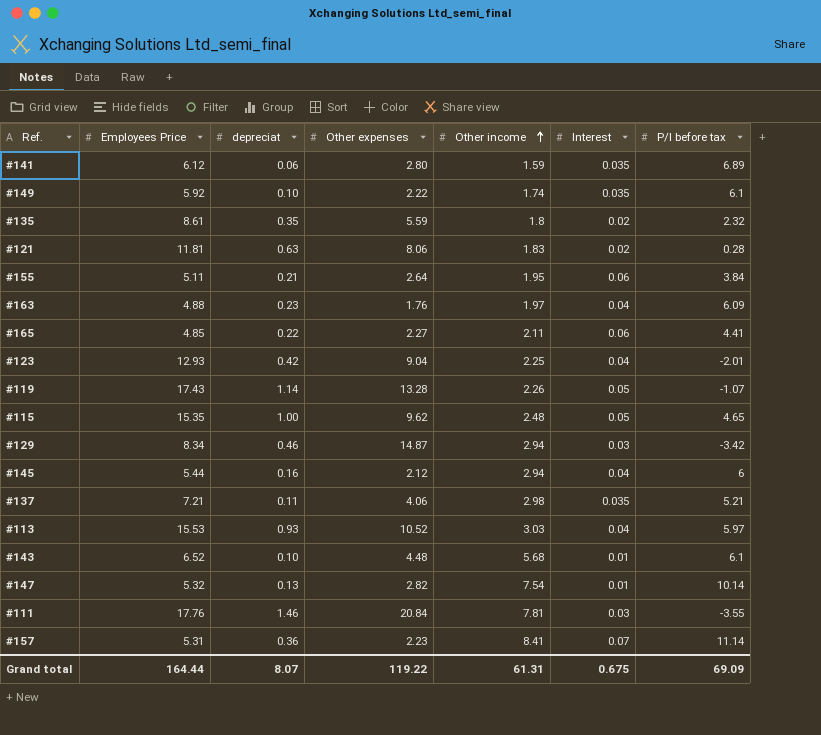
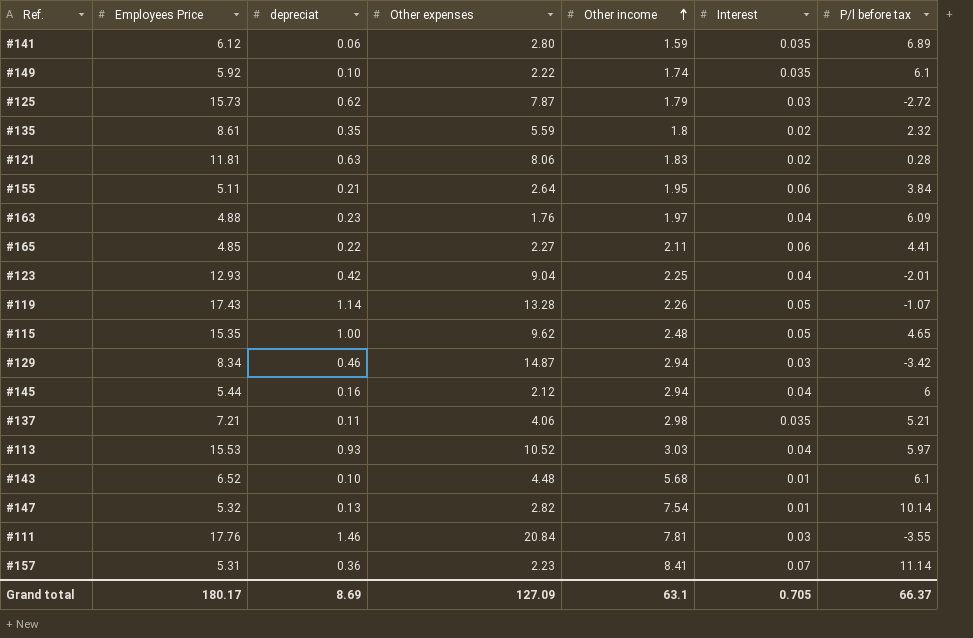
row #125: none -> 15.73 | 0.62 | 7.87 | 1.79 | 0.03 | -2.72
Grand total | Employees Price: 164.44 -> 180.17
Grand total | depreciat: 8.07 -> 8.69
Grand total | Other expenses: 119.22 -> 127.09
Grand total | Other income: 61.31 -> 63.1
Grand total | Interest: 0.675 -> 0.705
Grand total | P/l before tax: 69.09 -> 66.37

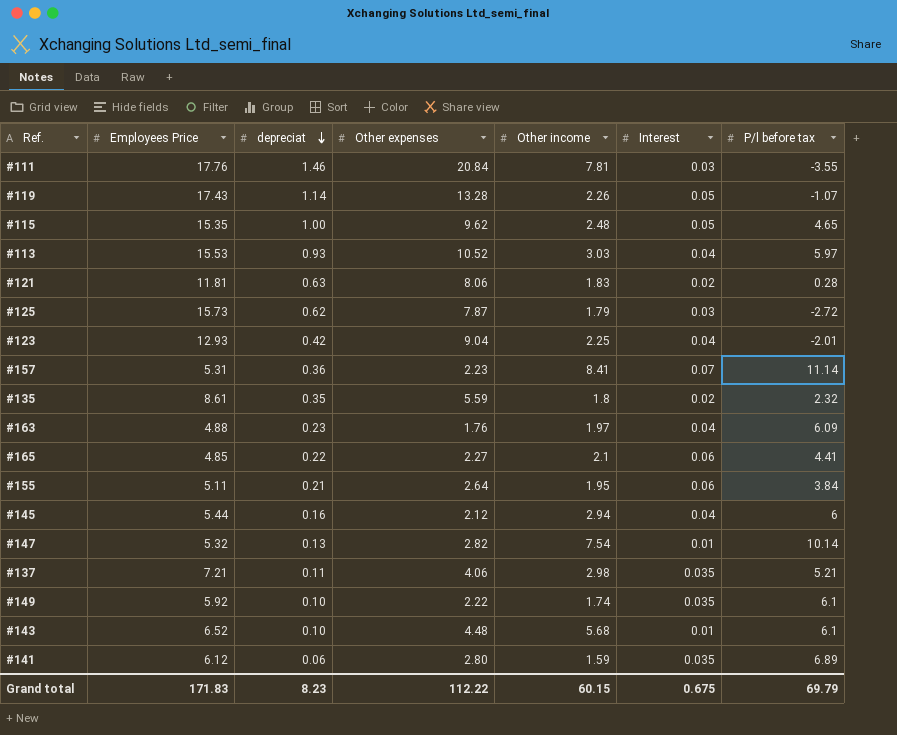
row order: Other income ascending -> depreciat descending
row #129: 8.34 | 0.46 | 14.87 | 2.94 | 0.03 | -3.42 -> none
#165 | Other income: 2.11 -> 2.1
Grand total | Employees Price: 180.17 -> 171.83
Grand total | depreciat: 8.69 -> 8.23
Grand total | Other expenses: 127.09 -> 112.22
Grand total | Other income: 63.1 -> 60.15
Grand total | Interest: 0.705 -> 0.675
Grand total | P/l before tax: 66.37 -> 69.79

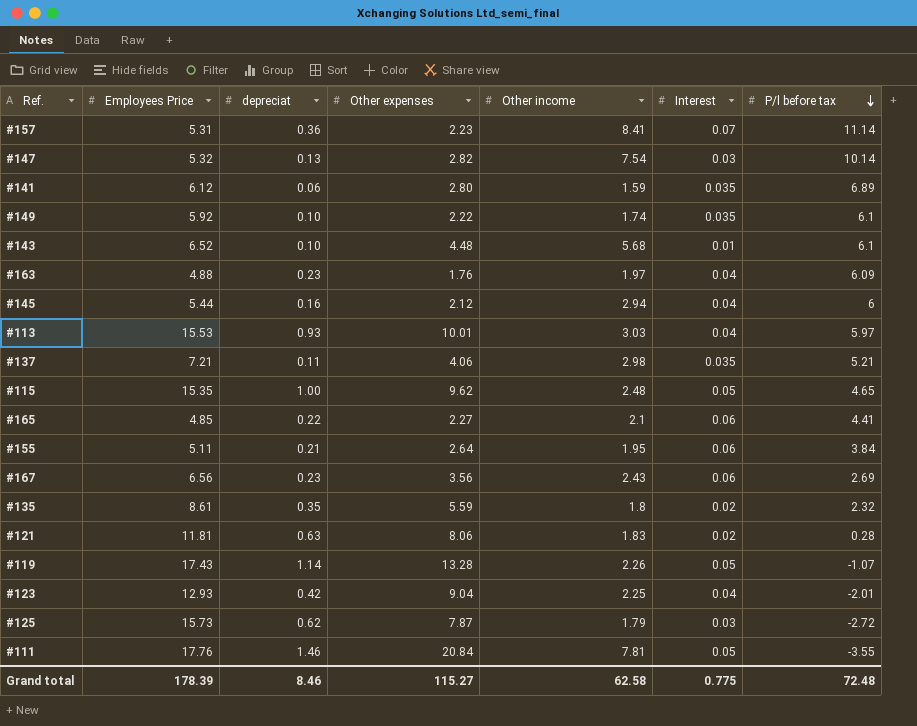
row order: depreciat descending -> P/l before tax descending
#147 | Interest: 0.01 -> 0.03
#113 | Other expenses: 10.52 -> 10.01
row #167: none -> 6.56 | 0.23 | 3.56 | 2.43 | 0.06 | 2.69
#111 | Interest: 0.03 -> 0.05
Grand total | Employees Price: 171.83 -> 178.39
Grand total | depreciat: 8.23 -> 8.46
Grand total | Other expenses: 112.22 -> 115.27
Grand total | Other income: 60.15 -> 62.58
Grand total | Interest: 0.675 -> 0.775
Grand total | P/l before tax: 69.79 -> 72.48

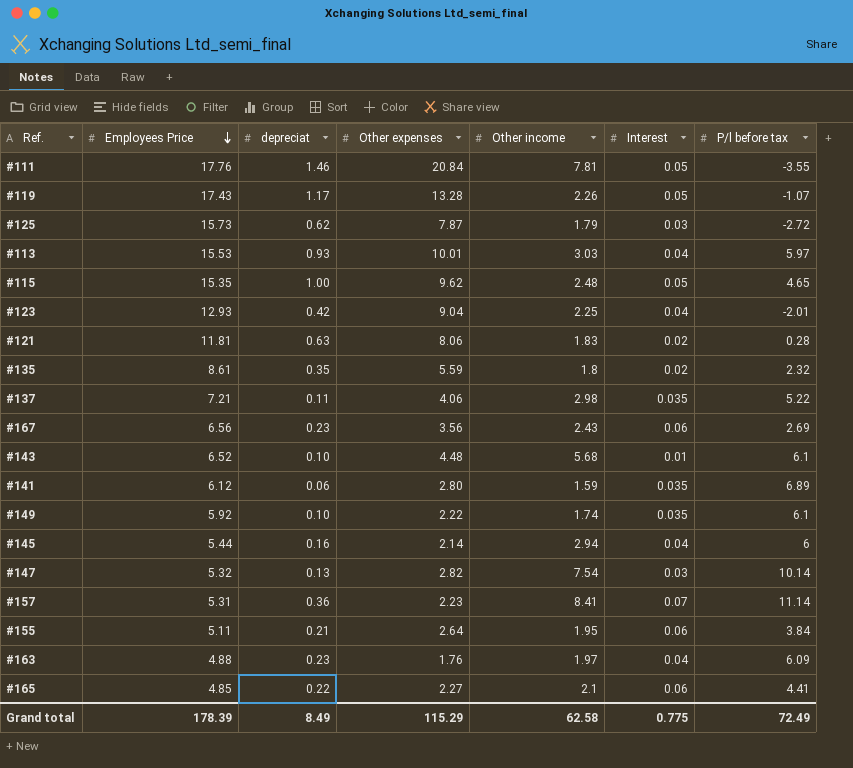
row order: P/l before tax descending -> Employees Price descending
#119 | depreciat: 1.14 -> 1.17
#137 | P/l before tax: 5.21 -> 5.22
#145 | Other expenses: 2.12 -> 2.14
Grand total | depreciat: 8.46 -> 8.49
Grand total | Other expenses: 115.27 -> 115.29
Grand total | P/l before tax: 72.48 -> 72.49

